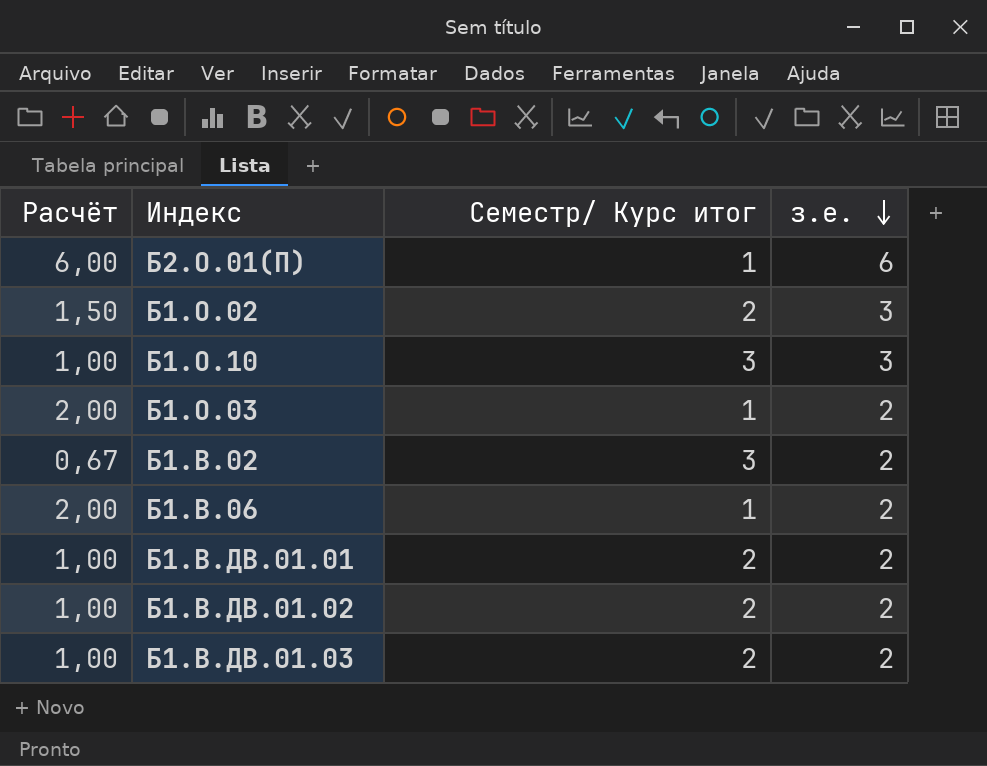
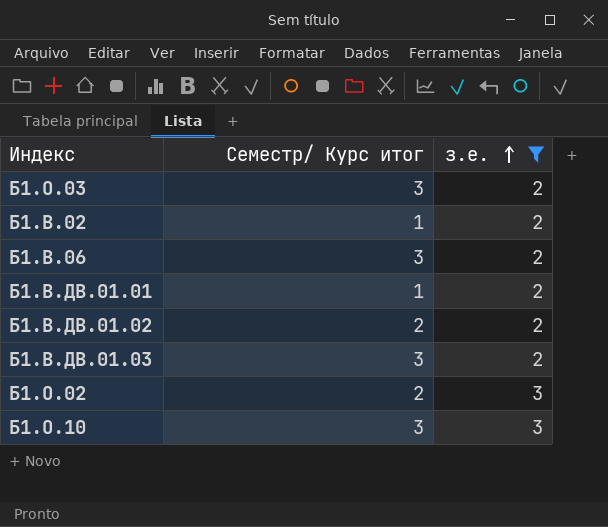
filter: none -> з.е. != 6
row order: з.е. descending -> з.е. ascending
column Расчёт | formula: [з.е.] / [Семестр/ Курс итог] -> none
Б1.О.03 | Семестр/ Курс итог: 1 -> 3
Б1.В.02 | Семестр/ Курс итог: 3 -> 1
Б1.В.06 | Семестр/ Курс итог: 1 -> 3
Б1.В.ДВ.01.01 | Семестр/ Курс итог: 2 -> 1
Б1.В.ДВ.01.03 | Семестр/ Курс итог: 2 -> 3

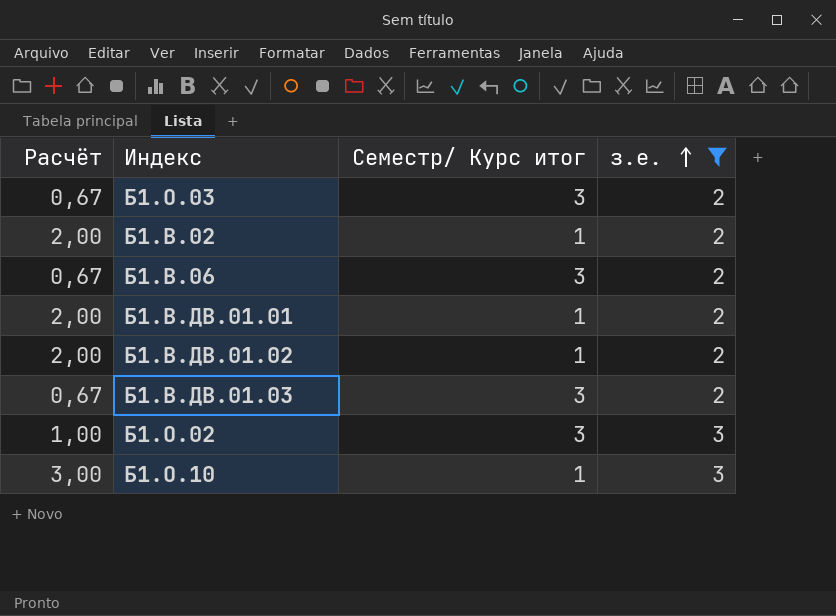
column Расчёт | formula: none -> [з.е.] / [Семестр/ Курс итог]
Б1.В.ДВ.01.02 | Семестр/ Курс итог: 2 -> 1
Б1.О.02 | Семестр/ Курс итог: 2 -> 3
Б1.О.10 | Семестр/ Курс итог: 3 -> 1

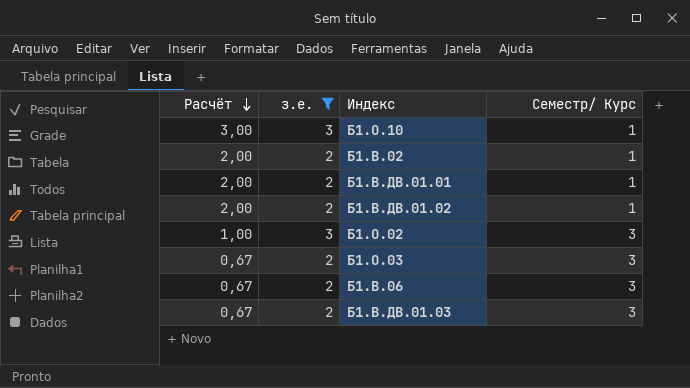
row order: з.е. ascending -> Расчёт descending
column з.е. | position: 4 -> 2
column name: Семестр/ Курс итог -> Семестр/ Курс

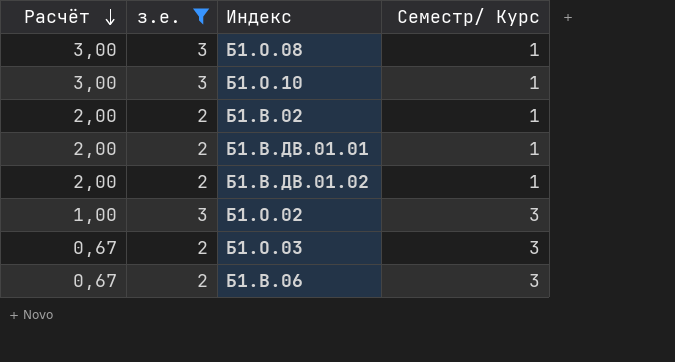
row Б1.В.ДВ.01.03: 0,67 | 2 | 3 -> none
row Б1.О.08: none -> 3,00 | 3 | 1

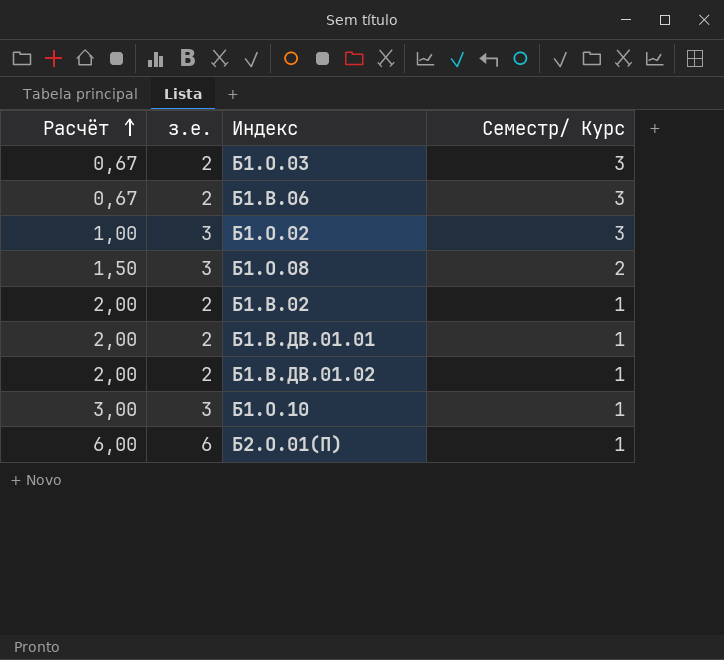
filter: з.е. != 6 -> none
row order: Расчёт descending -> Расчёт ascending
Б1.О.08 | Расчёт: 3,00 -> 1,50
Б1.О.08 | Семестр/ Курс: 1 -> 2

